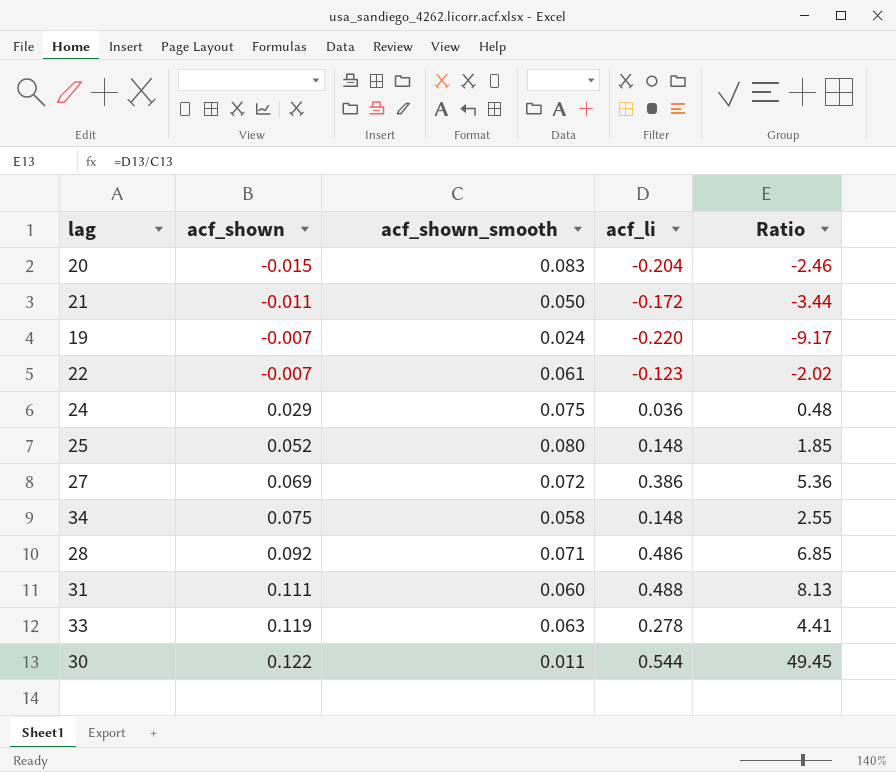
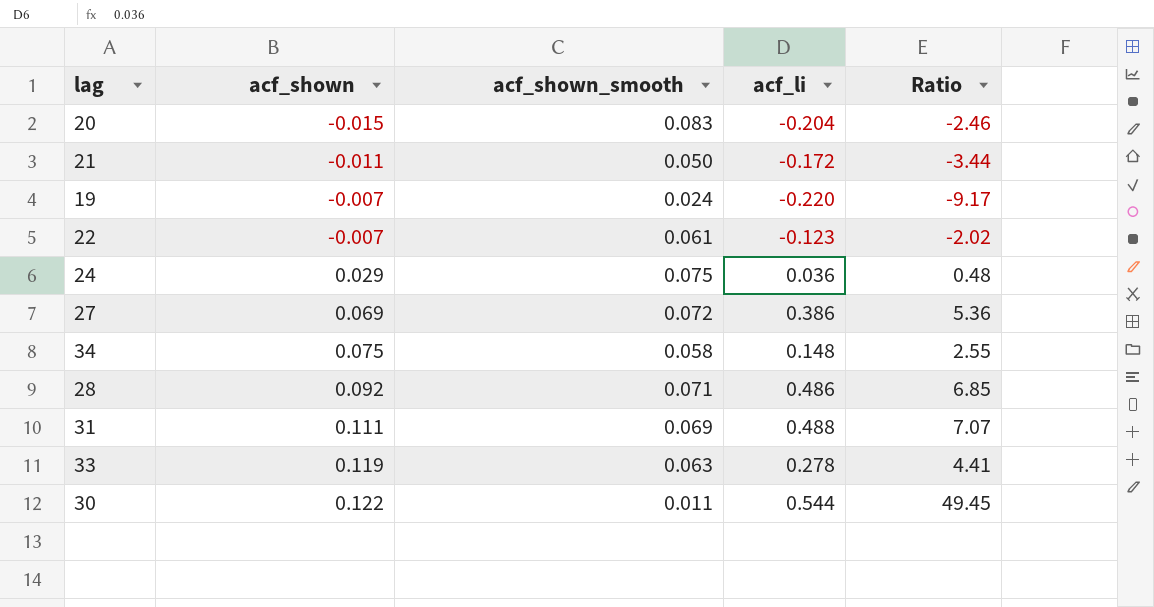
row 25: 0.052 | 0.080 | 0.148 | 1.85 -> none
31 | acf_shown_smooth: 0.060 -> 0.069
31 | Ratio: 8.13 -> 7.07

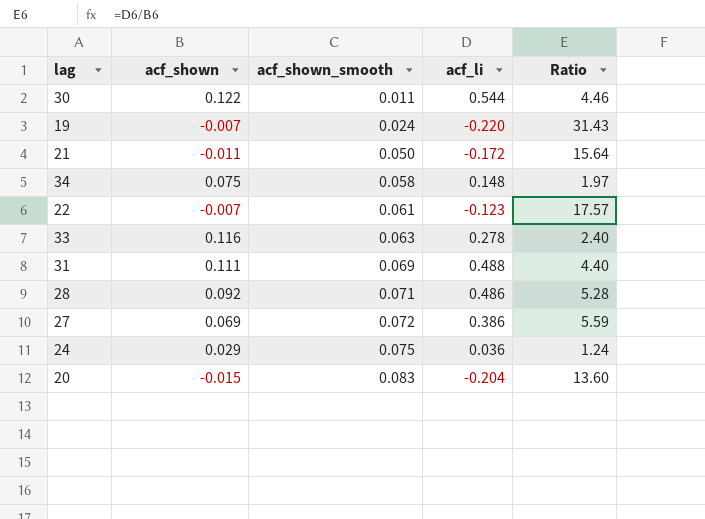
row order: acf_shown ascending -> acf_shown_smooth ascending
column Ratio | formula: [acf_li] / [acf_shown_smooth] -> [acf_li] / [acf_shown]
33 | acf_shown: 0.119 -> 0.116

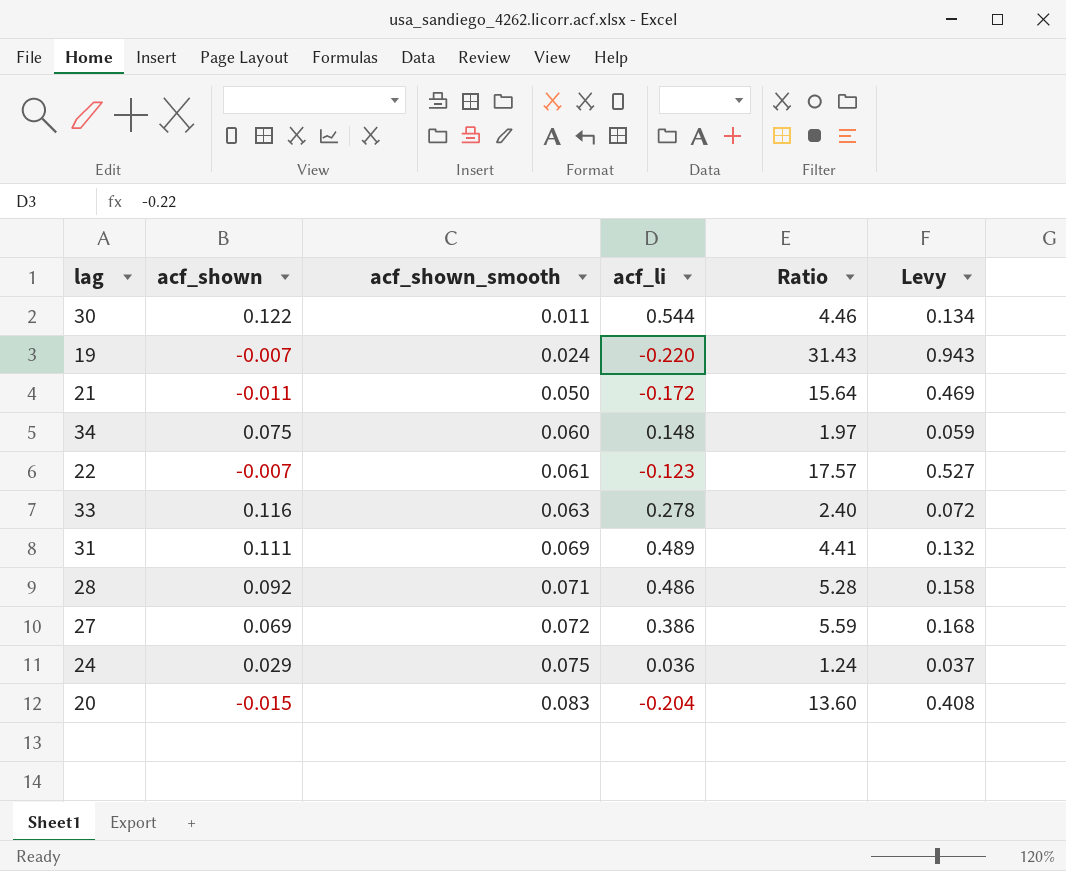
column Levy | formula: none -> [Ratio] * 0.03
34 | acf_shown_smooth: 0.058 -> 0.060
31 | acf_li: 0.488 -> 0.489
31 | Ratio: 4.40 -> 4.41

